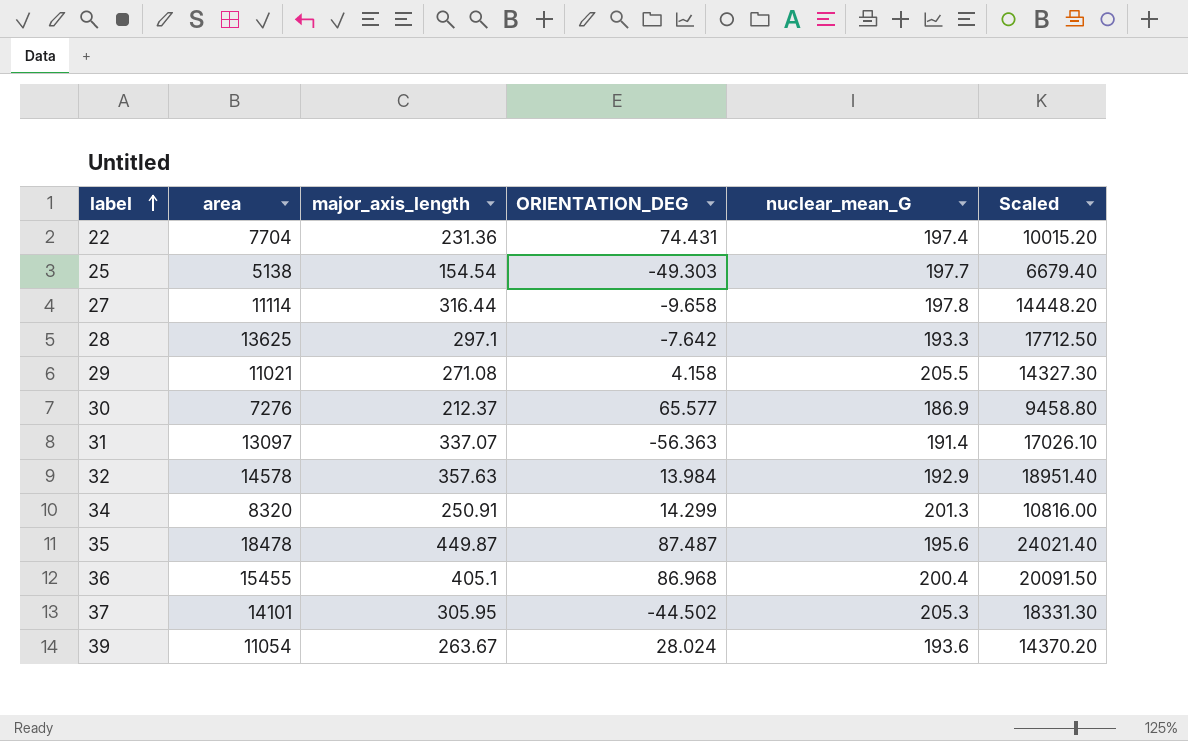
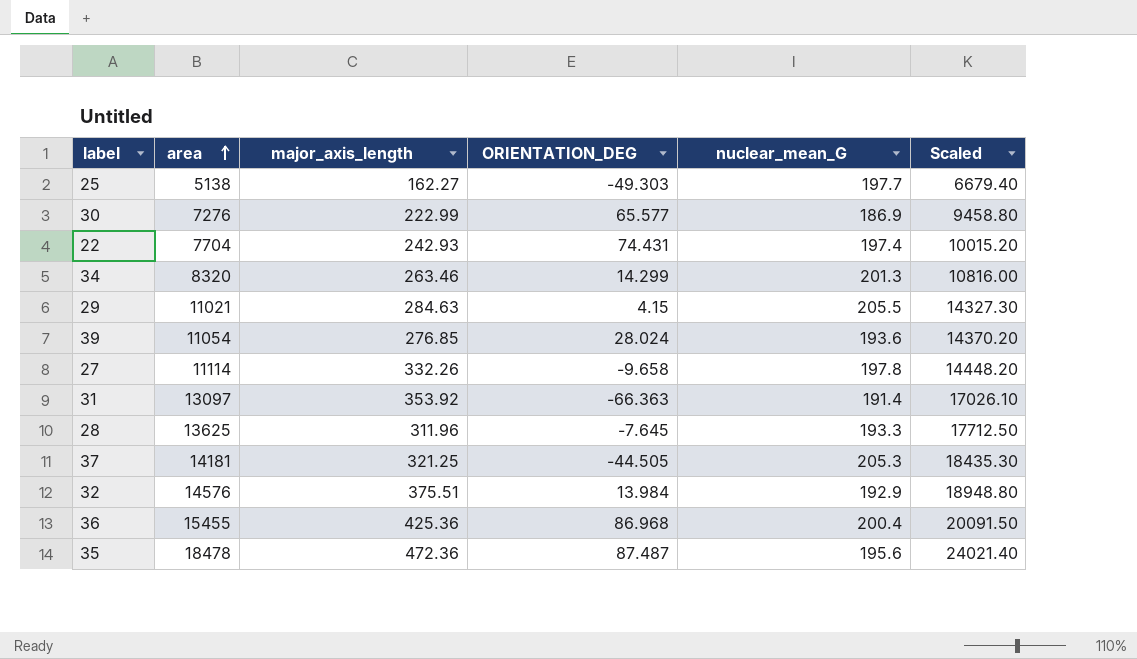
row order: label ascending -> area ascending
25 | major_axis_length: 154.54 -> 162.27
30 | major_axis_length: 212.37 -> 222.99
22 | major_axis_length: 231.36 -> 242.93
34 | major_axis_length: 250.91 -> 263.46
29 | major_axis_length: 271.08 -> 284.63
29 | ORIENTATION_DEG: 4.158 -> 4.15
39 | major_axis_length: 263.67 -> 276.85
27 | major_axis_length: 316.44 -> 332.26
31 | major_axis_length: 337.07 -> 353.92
31 | ORIENTATION_DEG: -56.363 -> -66.363
28 | major_axis_length: 297.1 -> 311.96
28 | ORIENTATION_DEG: -7.642 -> -7.645
37 | area: 14101 -> 14181
37 | major_axis_length: 305.95 -> 321.25
37 | ORIENTATION_DEG: -44.502 -> -44.505
37 | Scaled: 18331.30 -> 18435.30
32 | area: 14578 -> 14576
32 | major_axis_length: 357.63 -> 375.51
32 | Scaled: 18951.40 -> 18948.80
36 | major_axis_length: 405.1 -> 425.36
35 | major_axis_length: 449.87 -> 472.36

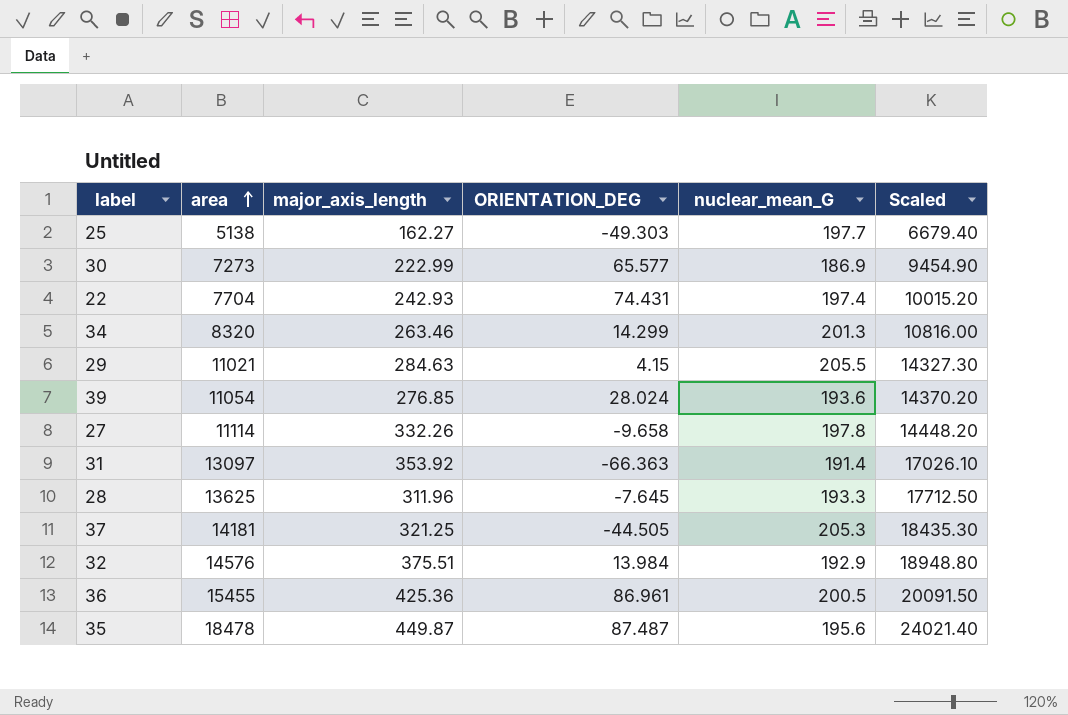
30 | area: 7276 -> 7273
30 | Scaled: 9458.80 -> 9454.90
36 | ORIENTATION_DEG: 86.968 -> 86.961
36 | nuclear_mean_G: 200.4 -> 200.5
35 | major_axis_length: 472.36 -> 449.87

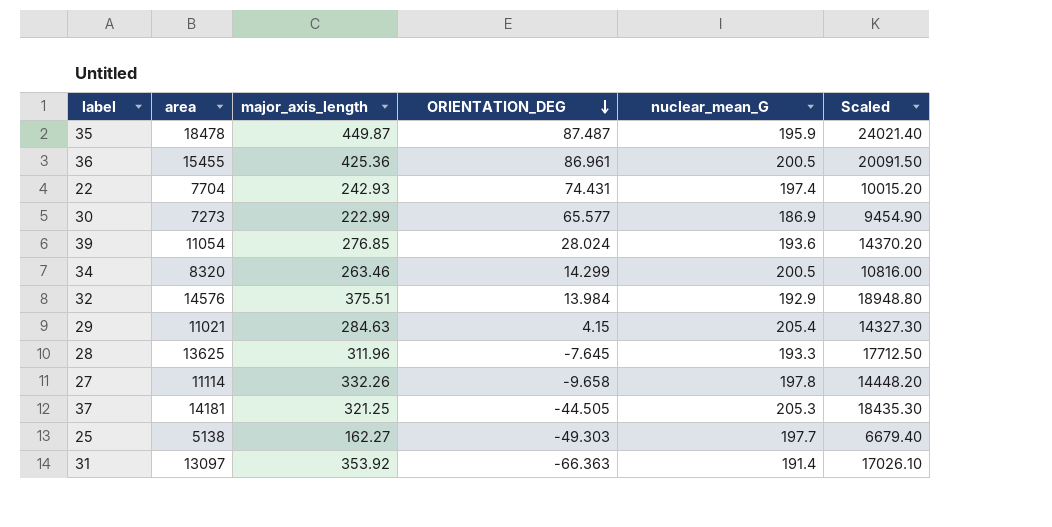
row order: area ascending -> ORIENTATION_DEG descending
35 | nuclear_mean_G: 195.6 -> 195.9
34 | nuclear_mean_G: 201.3 -> 200.5
29 | nuclear_mean_G: 205.5 -> 205.4

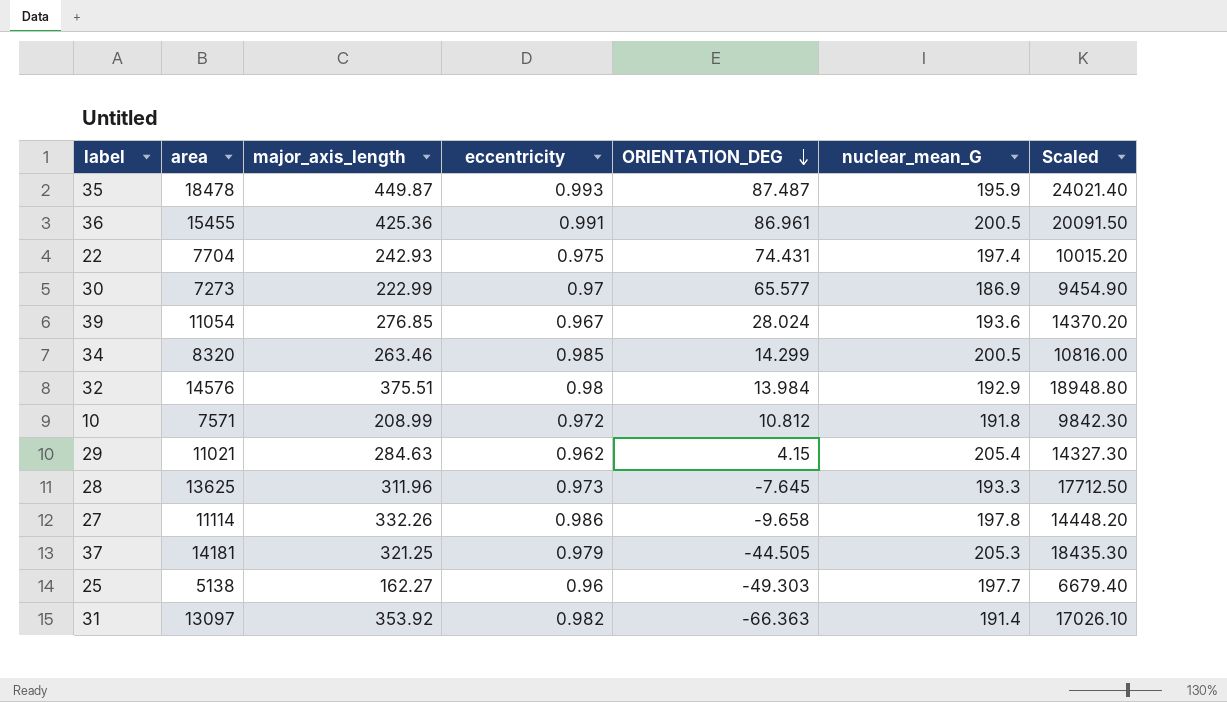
column eccentricity | position: none -> 4
row 10: none -> 7571 | 208.99 | 0.972 | 10.812 | 191.8 | 9842.30

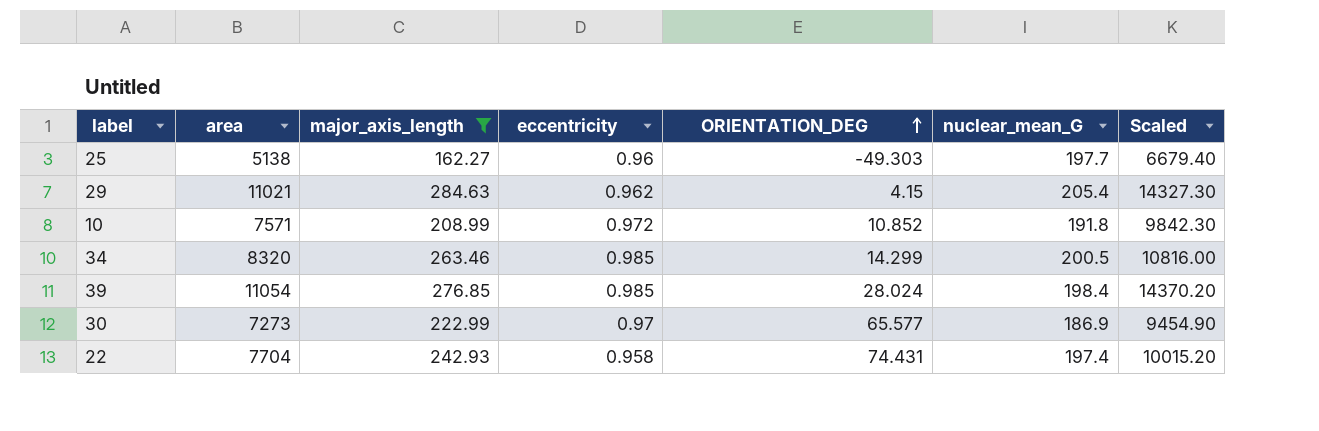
filter: none -> major_axis_length <= 284.63
row order: ORIENTATION_DEG descending -> ORIENTATION_DEG ascending
10 | ORIENTATION_DEG: 10.812 -> 10.852
39 | eccentricity: 0.967 -> 0.985
39 | nuclear_mean_G: 193.6 -> 198.4
22 | eccentricity: 0.975 -> 0.958

